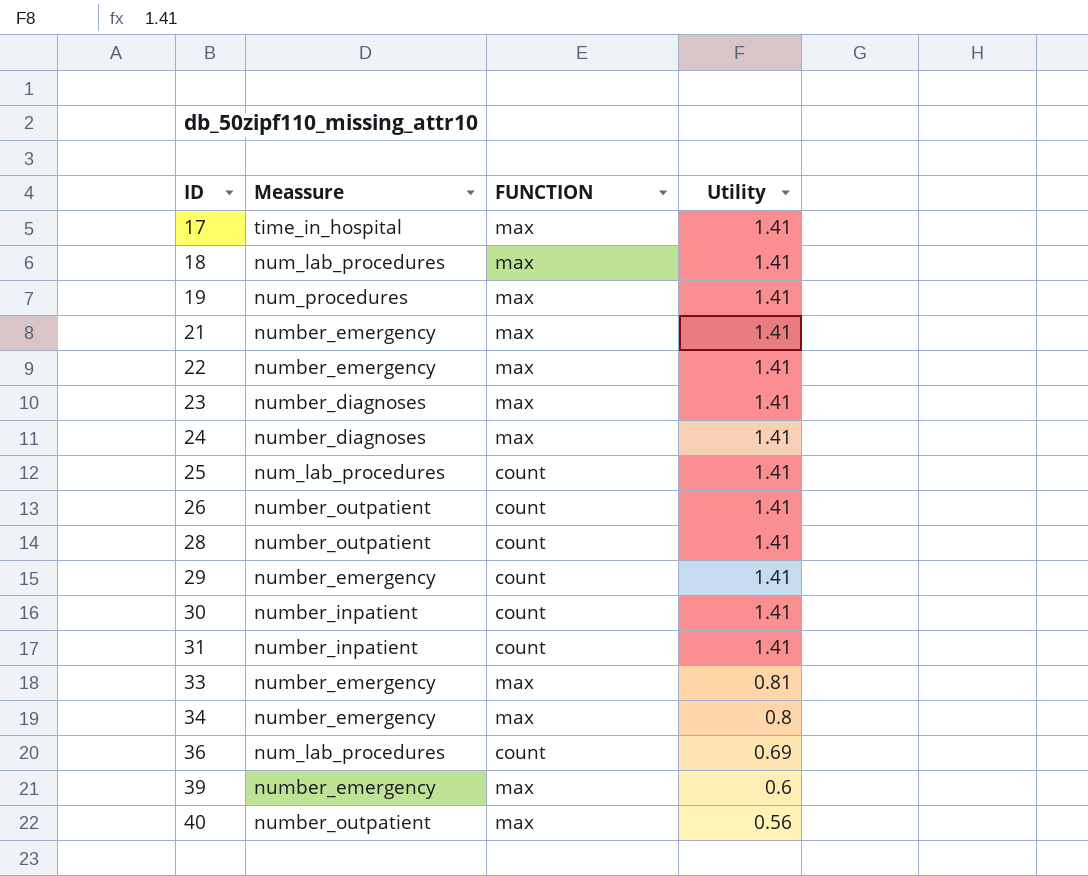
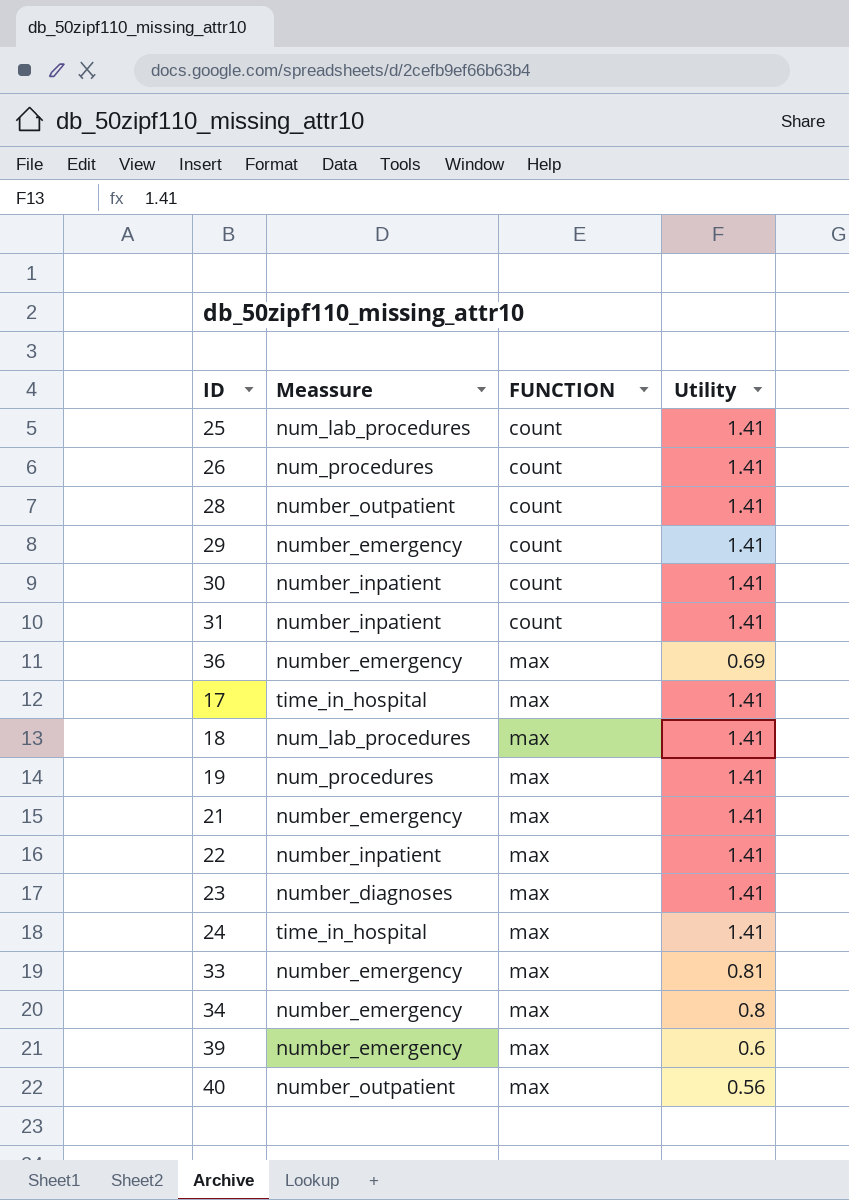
row order: ID ascending -> FUNCTION ascending
26 | Meassure: number_outpatient -> num_procedures
36 | Meassure: num_lab_procedures -> number_emergency
36 | FUNCTION: count -> max
22 | Meassure: number_emergency -> number_inpatient
24 | Meassure: number_diagnoses -> time_in_hospital

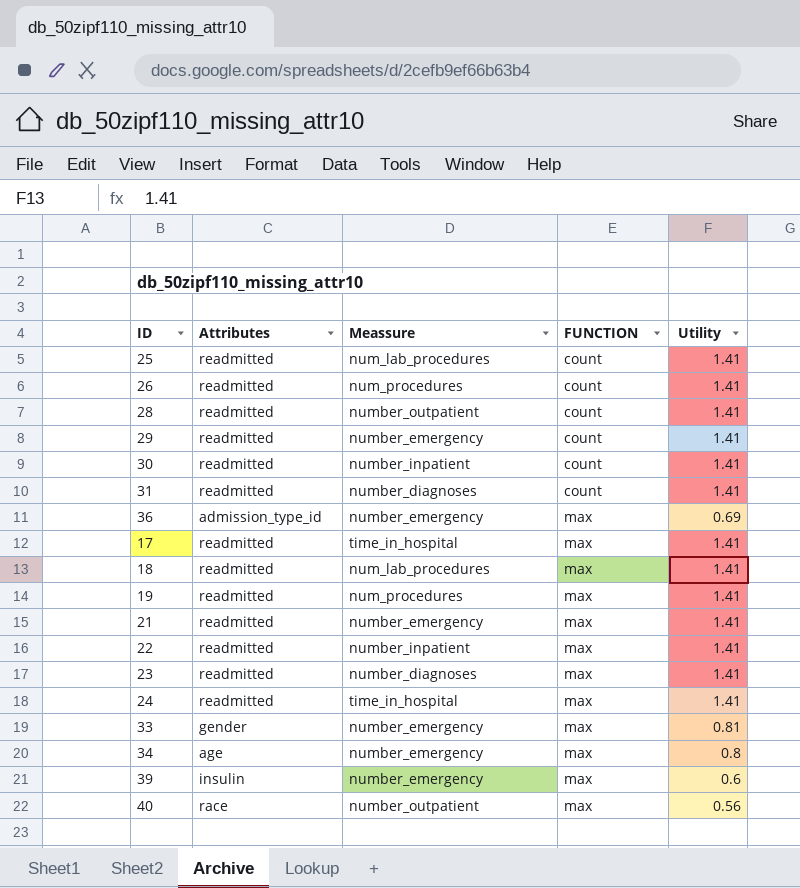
column Attributes | position: none -> 2
31 | Meassure: number_inpatient -> number_diagnoses

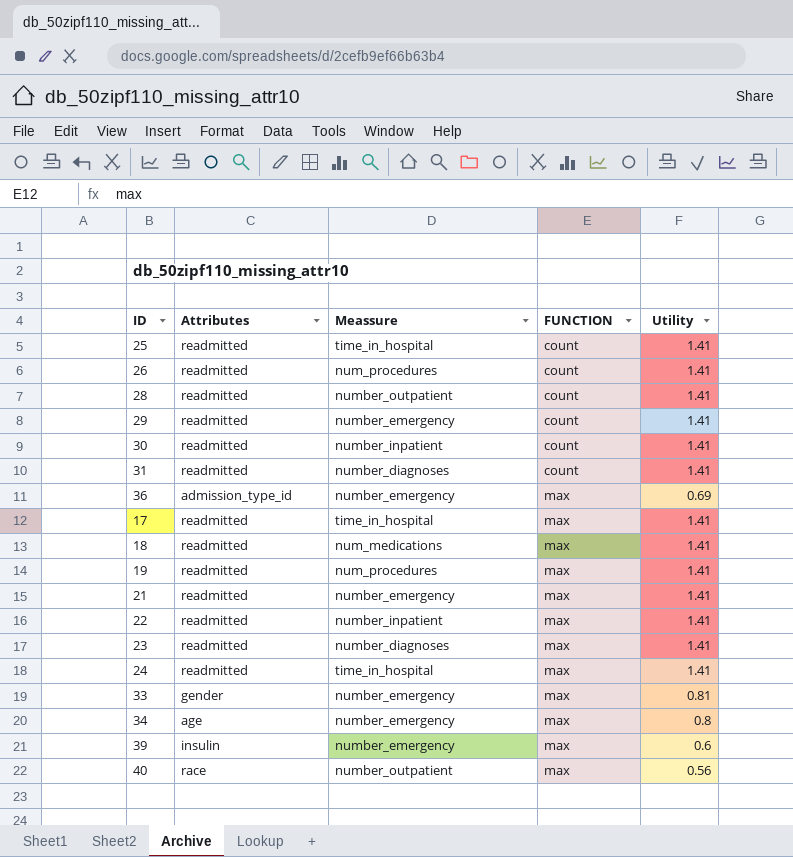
25 | Meassure: num_lab_procedures -> time_in_hospital
18 | Meassure: num_lab_procedures -> num_medications

